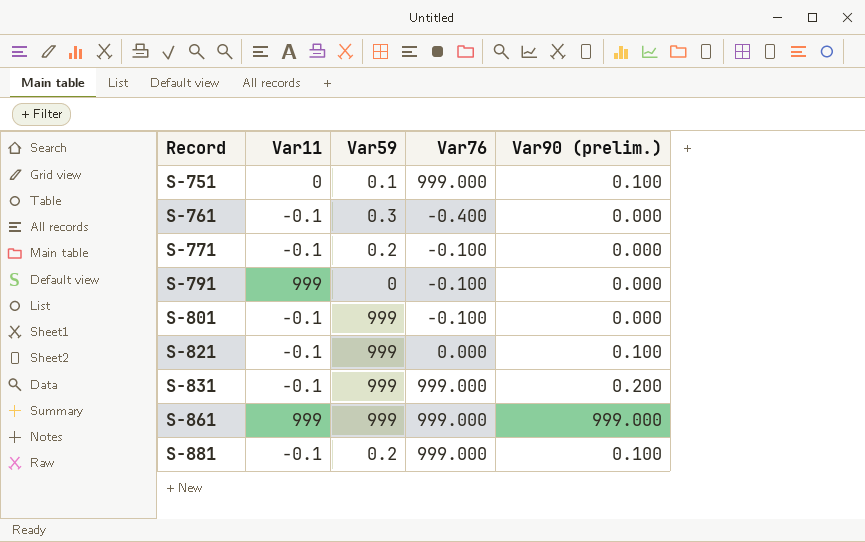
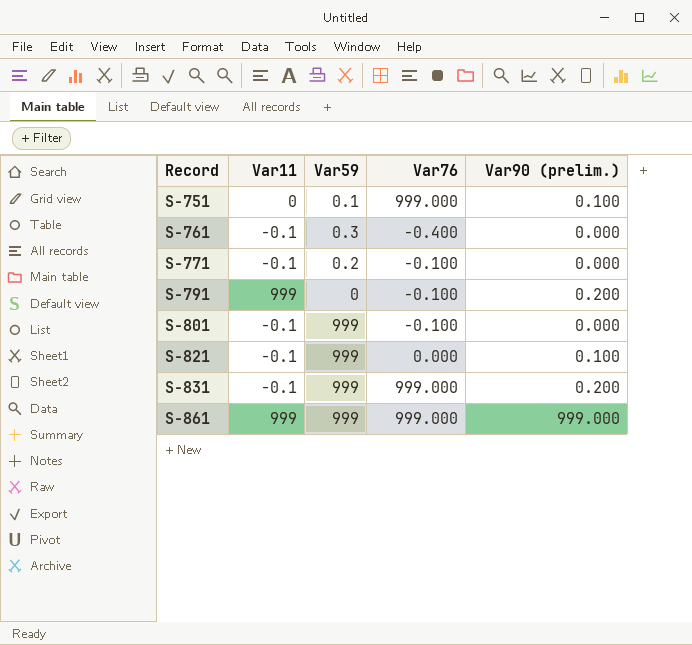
row S-881: -0.1 | 0.2 | 999.000 | 0.100 -> none
S-791 | Var90 (prelim.): 0.000 -> 0.200

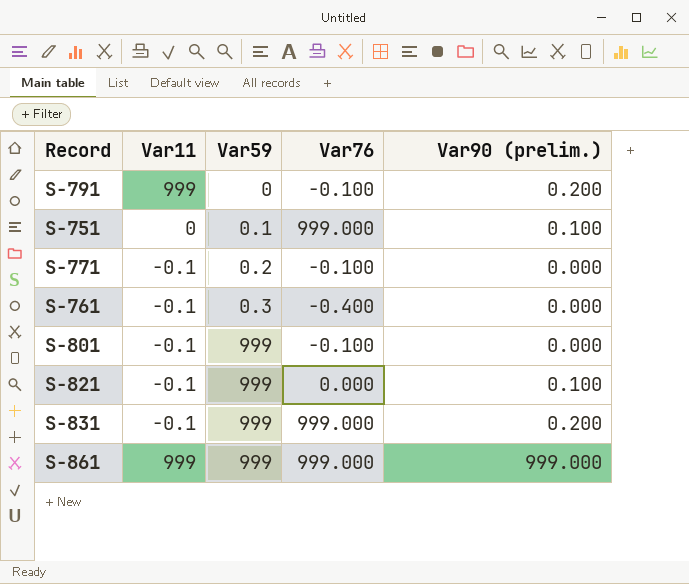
row order: Record ascending -> Var59 ascending

